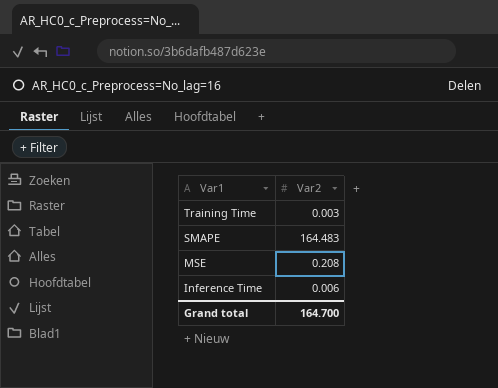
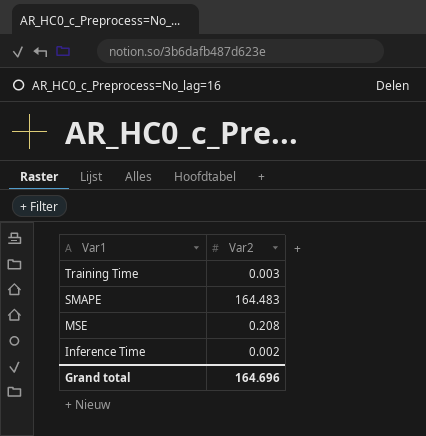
Inference Time | Var2: 0.006 -> 0.002
Grand total | Var2: 164.700 -> 164.696

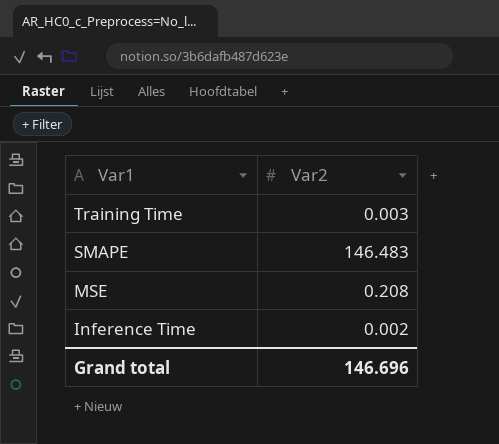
SMAPE | Var2: 164.483 -> 146.483
Grand total | Var2: 164.696 -> 146.696

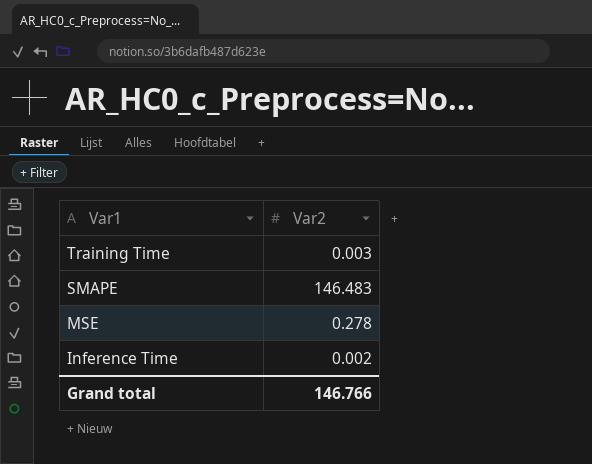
MSE | Var2: 0.208 -> 0.278
Grand total | Var2: 146.696 -> 146.766

